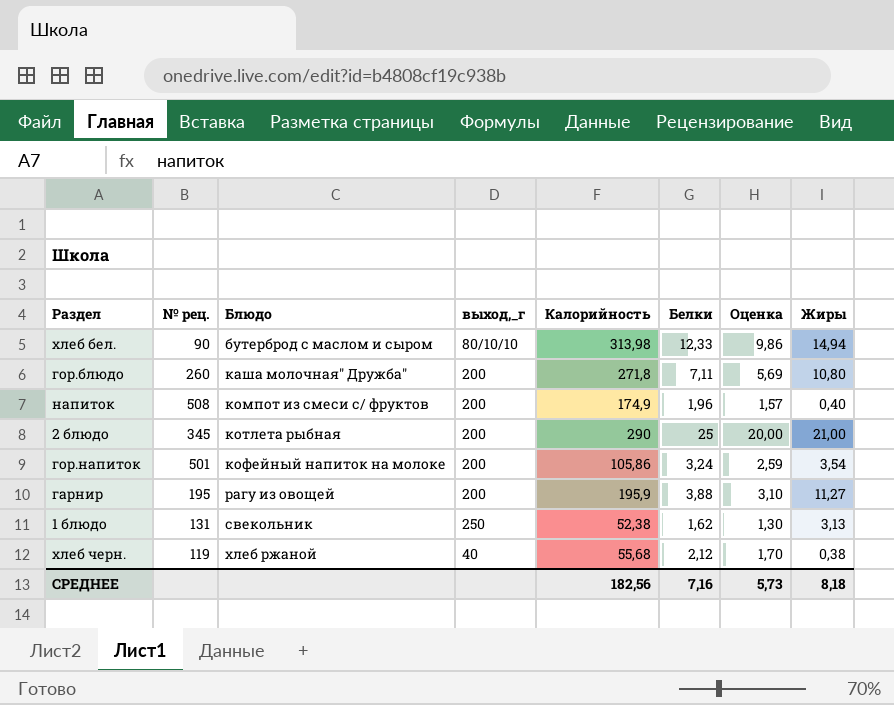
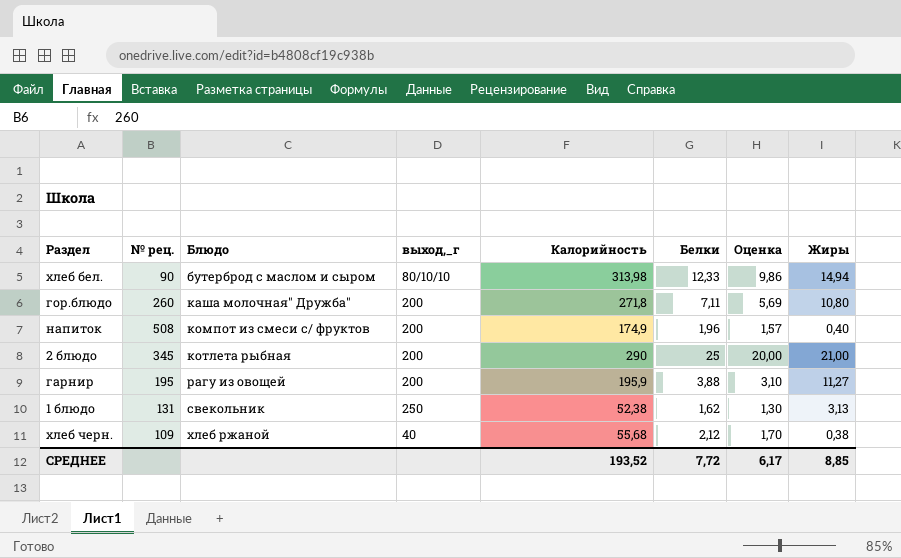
row гор.напиток: 501 | кофейный напиток на молоке | 200 | 105,86 | 3,24 | 2,59 | 3,54 -> none
хлеб черн. | № рец.: 119 -> 109
СРЕДНЕЕ | Калорийность: 182,56 -> 193,52
СРЕДНЕЕ | Белки: 7,16 -> 7,72
СРЕДНЕЕ | Оценка: 5,73 -> 6,17
СРЕДНЕЕ | Жиры: 8,18 -> 8,85

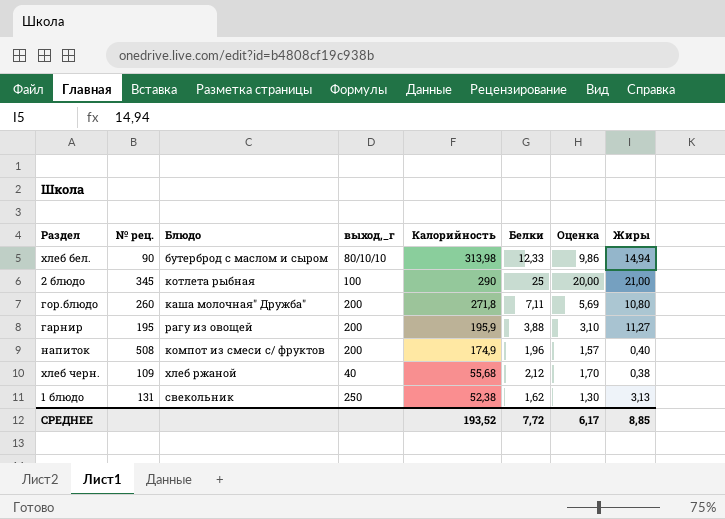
row order: Блюдо ascending -> Калорийность descending
2 блюдо | выход,_г: 200 -> 100

